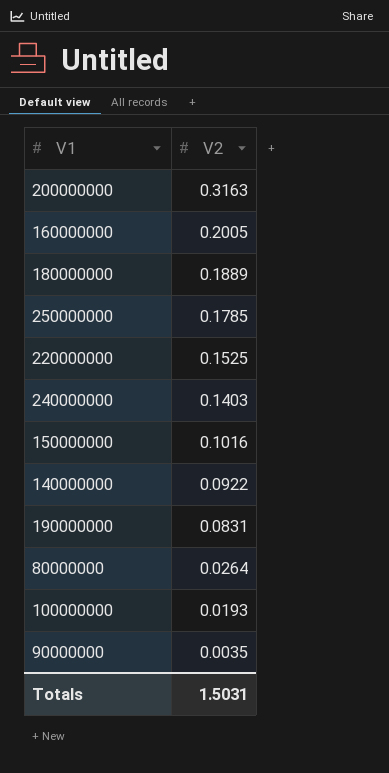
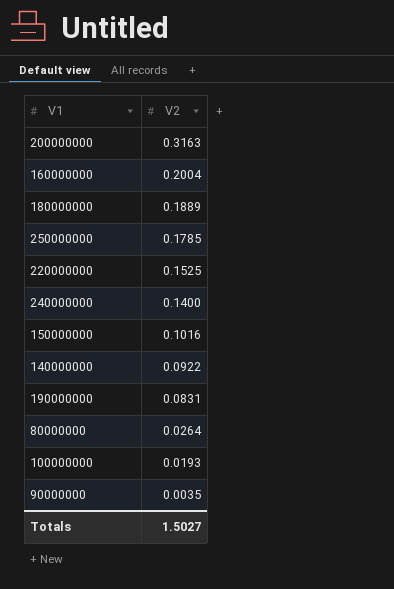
160000000 | V2: 0.2005 -> 0.2004
240000000 | V2: 0.1403 -> 0.1400
Totals | V2: 1.5031 -> 1.5027

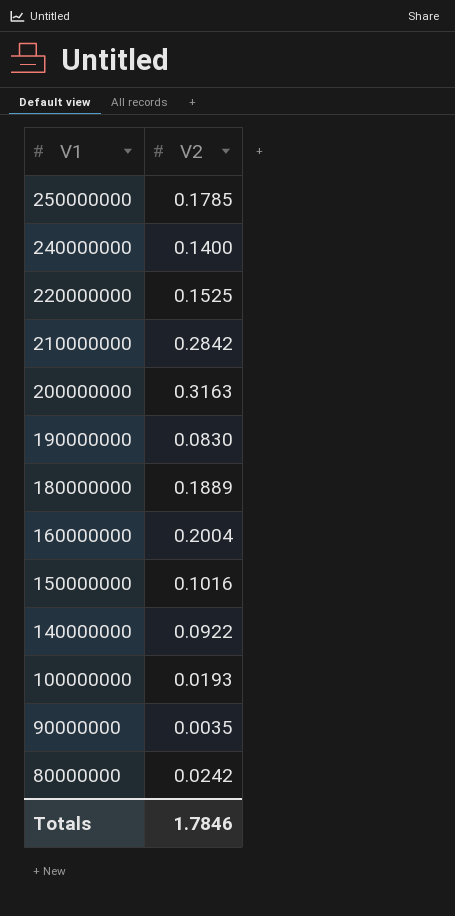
row order: V2 descending -> V1 descending
row 210000000: none -> 0.2842
190000000 | V2: 0.0831 -> 0.0830
80000000 | V2: 0.0264 -> 0.0242
Totals | V2: 1.5027 -> 1.7846

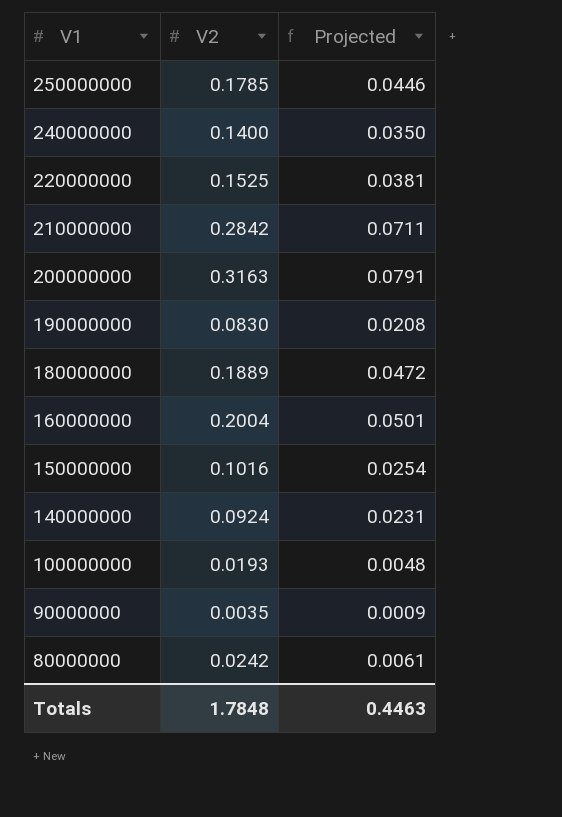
column Projected | formula: none -> [V2] * 0.25
140000000 | V2: 0.0922 -> 0.0924
Totals | V2: 1.7846 -> 1.7848

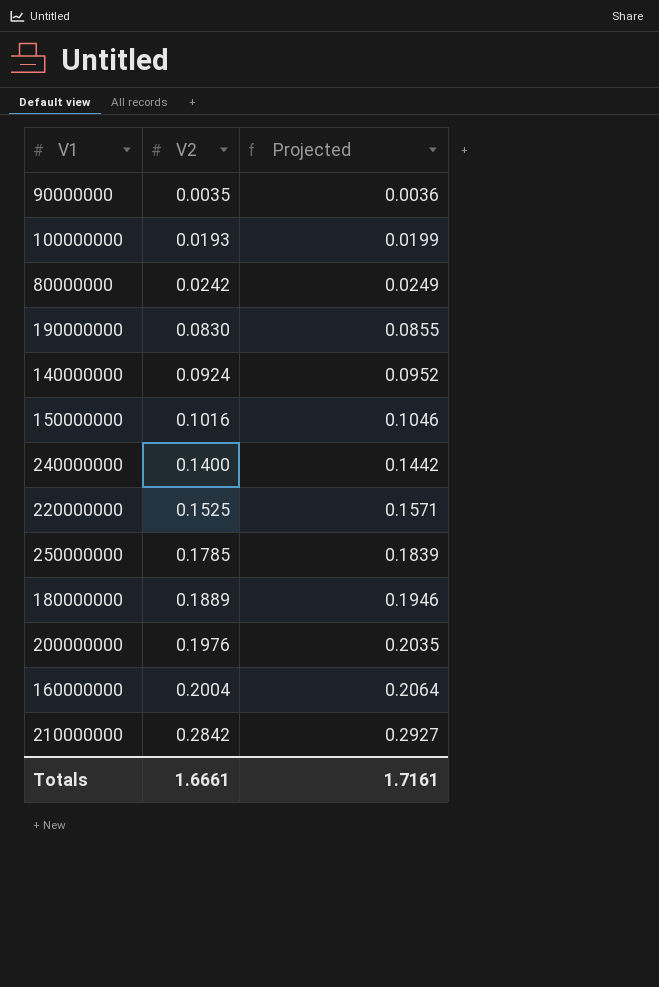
row order: V1 descending -> V2 ascending
column Projected | formula: [V2] * 0.25 -> [V2] * 1.03
200000000 | V2: 0.3163 -> 0.1976
Totals | V2: 1.7848 -> 1.6661
Totals | Projected: 0.4463 -> 1.7161

